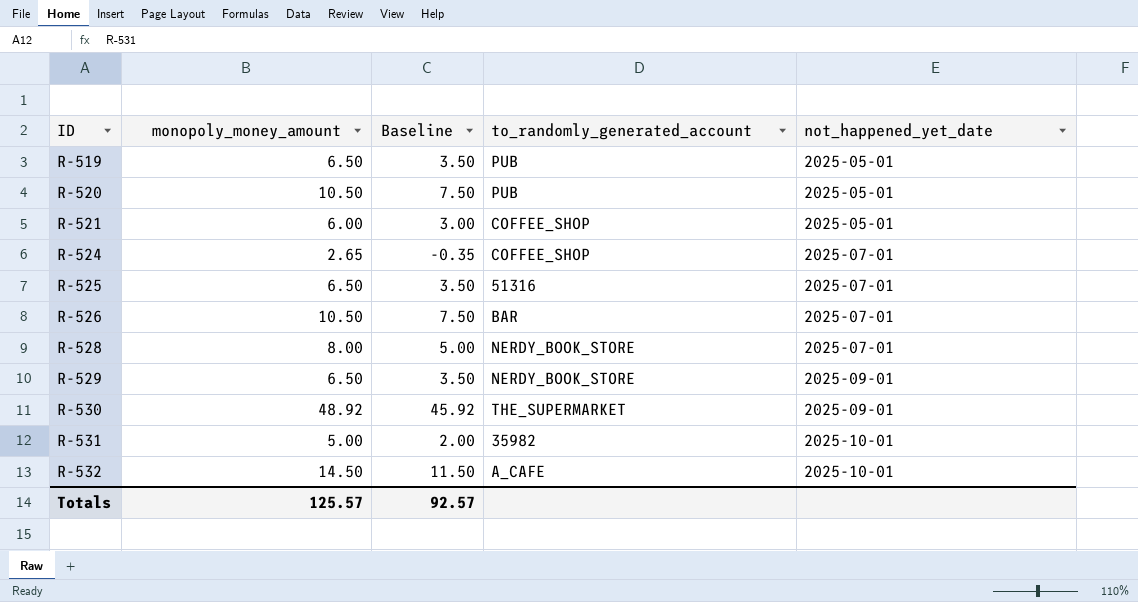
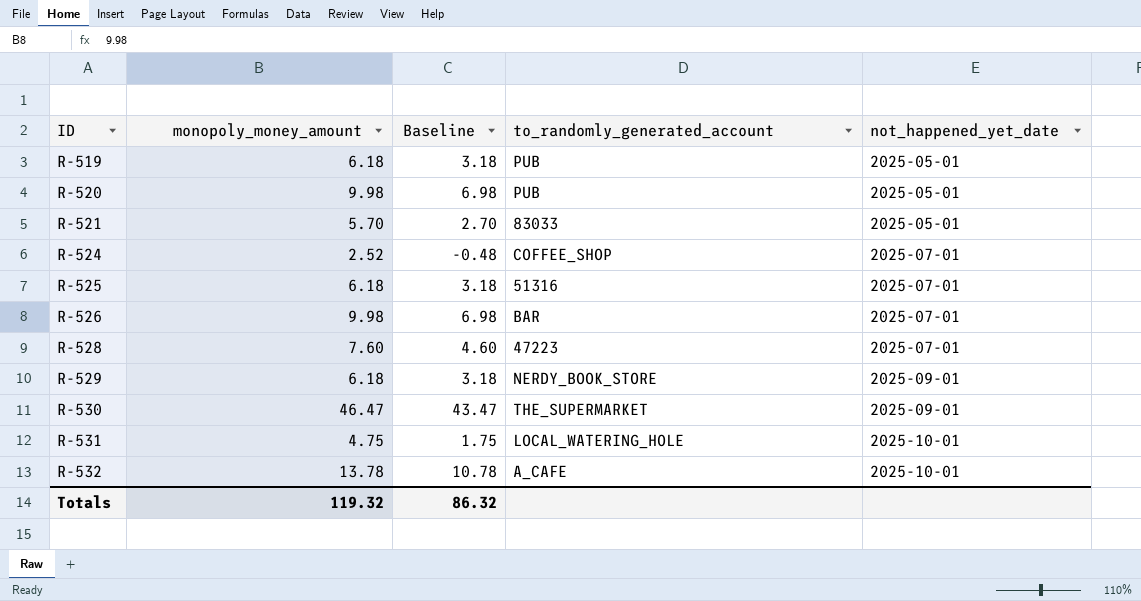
R-519 | monopoly_money_amount: 6.50 -> 6.18
R-519 | Baseline: 3.50 -> 3.18
R-520 | monopoly_money_amount: 10.50 -> 9.98
R-520 | Baseline: 7.50 -> 6.98
R-521 | monopoly_money_amount: 6.00 -> 5.70
R-521 | Baseline: 3.00 -> 2.70
R-521 | to_randomly_generated_account: COFFEE_SHOP -> 83033
R-524 | monopoly_money_amount: 2.65 -> 2.52
R-524 | Baseline: -0.35 -> -0.48
R-525 | monopoly_money_amount: 6.50 -> 6.18
R-525 | Baseline: 3.50 -> 3.18
R-526 | monopoly_money_amount: 10.50 -> 9.98
R-526 | Baseline: 7.50 -> 6.98
R-528 | monopoly_money_amount: 8.00 -> 7.60
R-528 | Baseline: 5.00 -> 4.60
R-528 | to_randomly_generated_account: NERDY_BOOK_STORE -> 47223
R-529 | monopoly_money_amount: 6.50 -> 6.18
R-529 | Baseline: 3.50 -> 3.18
R-530 | monopoly_money_amount: 48.92 -> 46.47
R-530 | Baseline: 45.92 -> 43.47
R-531 | monopoly_money_amount: 5.00 -> 4.75
R-531 | Baseline: 2.00 -> 1.75
R-531 | to_randomly_generated_account: 35982 -> LOCAL_WATERING_HOLE
R-532 | monopoly_money_amount: 14.50 -> 13.78
R-532 | Baseline: 11.50 -> 10.78
Totals | monopoly_money_amount: 125.57 -> 119.32
Totals | Baseline: 92.57 -> 86.32

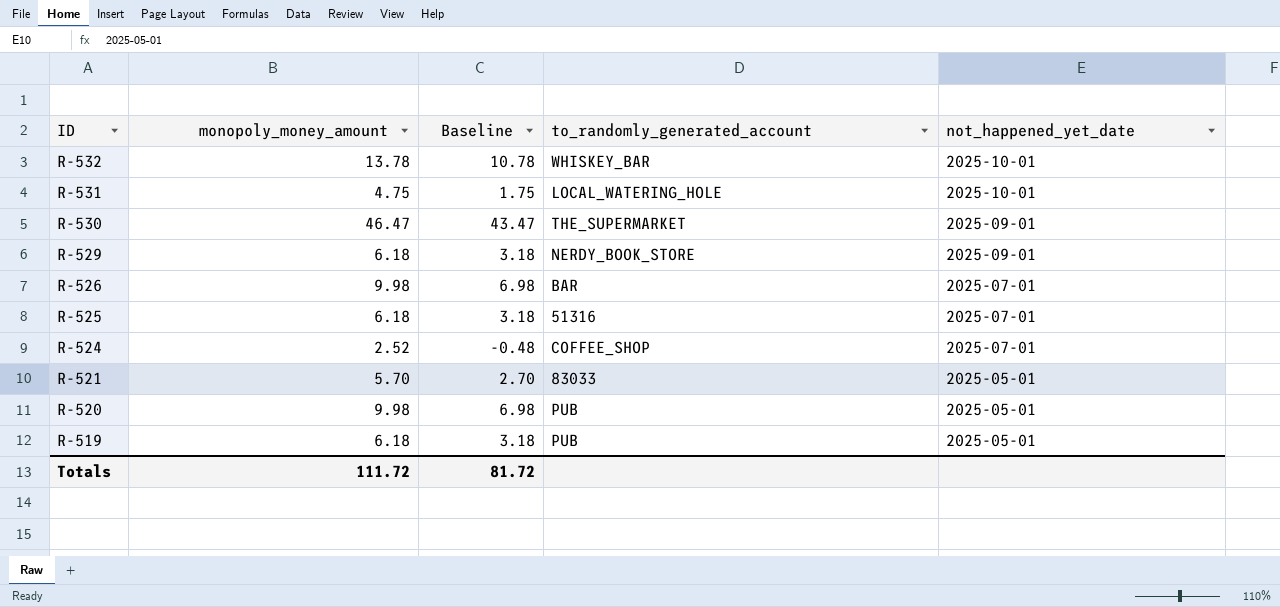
row order: ID ascending -> ID descending
row R-528: 7.60 | 4.60 | 47223 | 2025-07-01 -> none
R-532 | to_randomly_generated_account: A_CAFE -> WHISKEY_BAR
Totals | monopoly_money_amount: 119.32 -> 111.72
Totals | Baseline: 86.32 -> 81.72

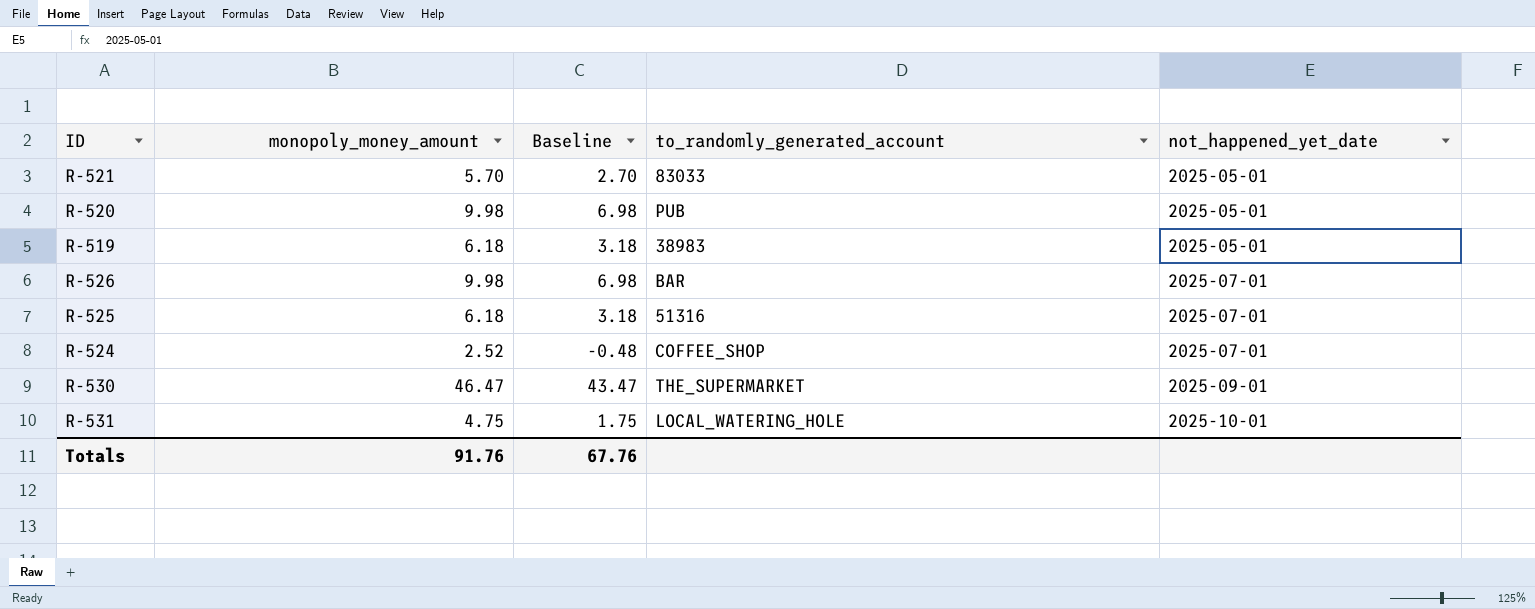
row order: ID descending -> not_happened_yet_date ascending
row R-532: 13.78 | 10.78 | WHISKEY_BAR | 2025-10-01 -> none
row R-529: 6.18 | 3.18 | NERDY_BOOK_STORE | 2025-09-01 -> none
R-519 | to_randomly_generated_account: PUB -> 38983
Totals | monopoly_money_amount: 111.72 -> 91.76
Totals | Baseline: 81.72 -> 67.76

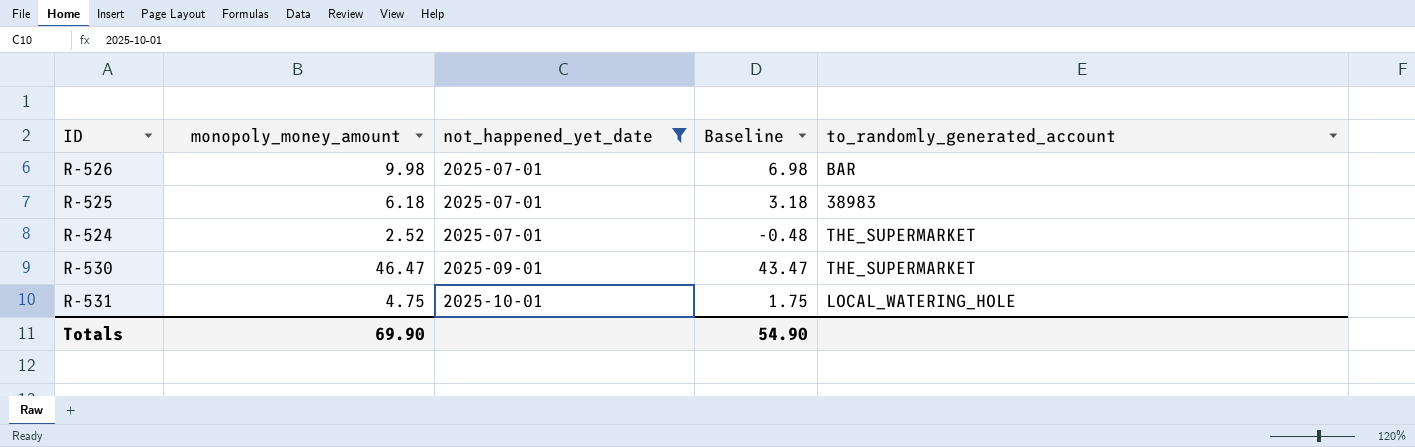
filter: none -> not_happened_yet_date != 2025-05-01
column not_happened_yet_date | position: 5 -> 3
R-525 | to_randomly_generated_account: 51316 -> 38983
R-524 | to_randomly_generated_account: COFFEE_SHOP -> THE_SUPERMARKET
Totals | monopoly_money_amount: 91.76 -> 69.90
Totals | Baseline: 67.76 -> 54.90

